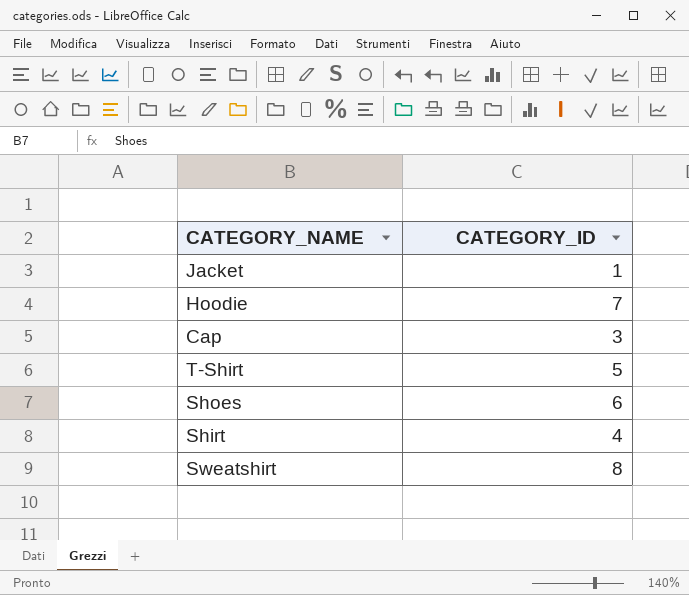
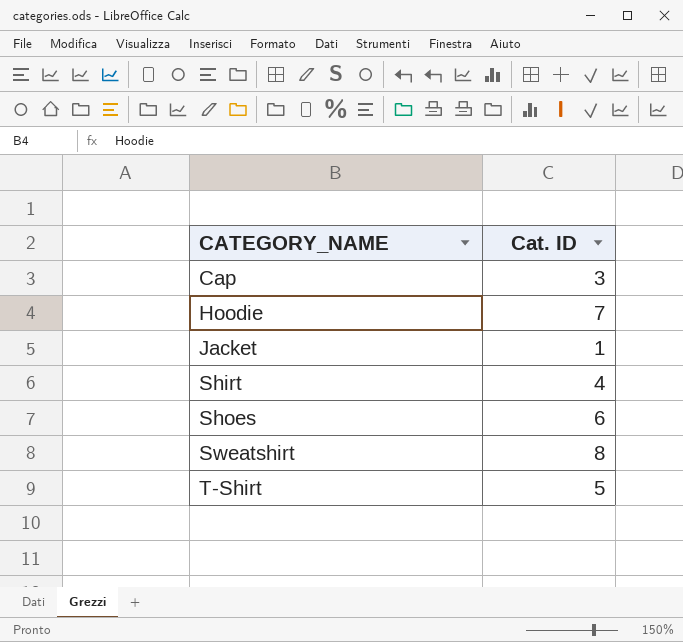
row order: none -> CATEGORY_NAME ascending
column name: CATEGORY_ID -> Cat. ID

